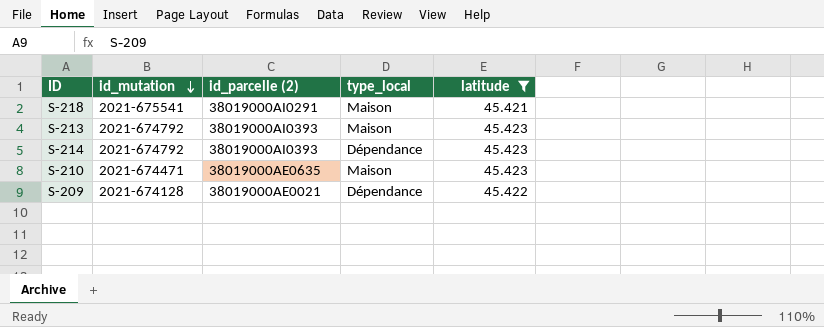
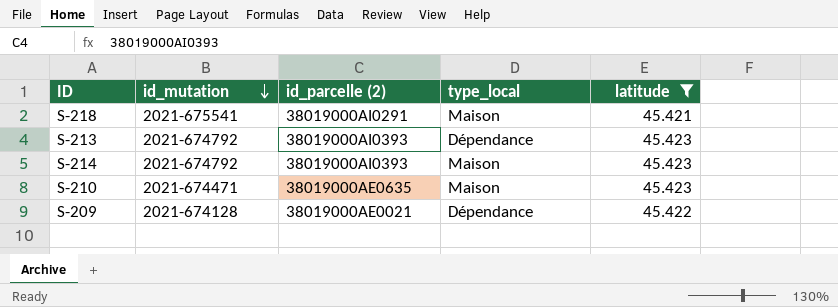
S-213 | type_local: Maison -> Dépendance
S-214 | type_local: Dépendance -> Maison

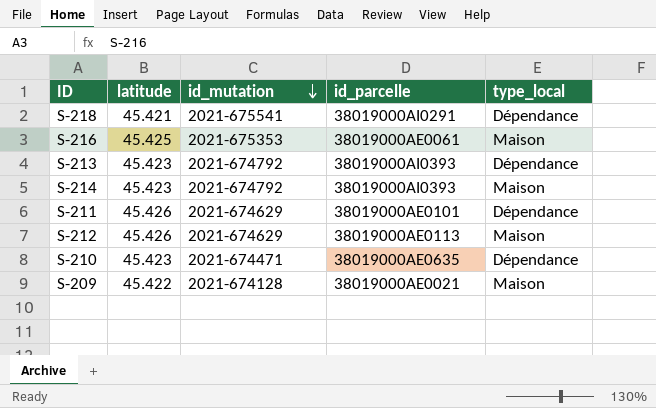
filter: latitude <= 45.423 -> none
column latitude | position: 5 -> 2
column name: id_parcelle (2) -> id_parcelle
S-218 | type_local: Maison -> Dépendance
S-210 | type_local: Maison -> Dépendance
S-209 | type_local: Dépendance -> Maison

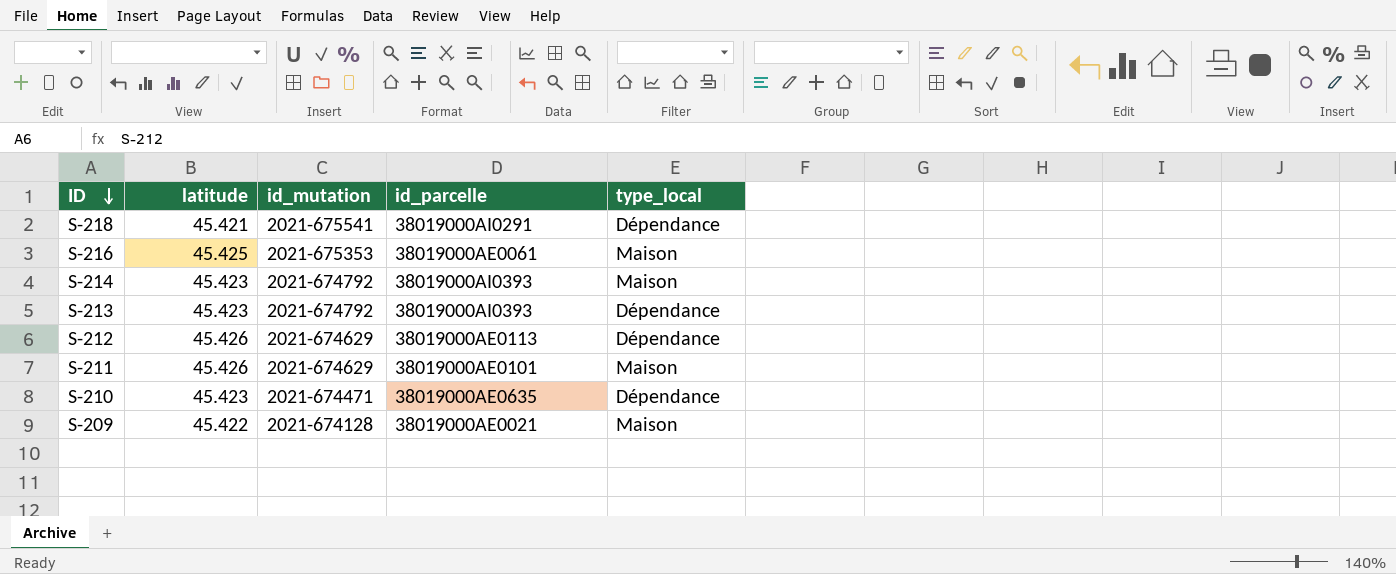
row order: id_mutation descending -> ID descending
S-212 | type_local: Maison -> Dépendance
S-211 | type_local: Dépendance -> Maison

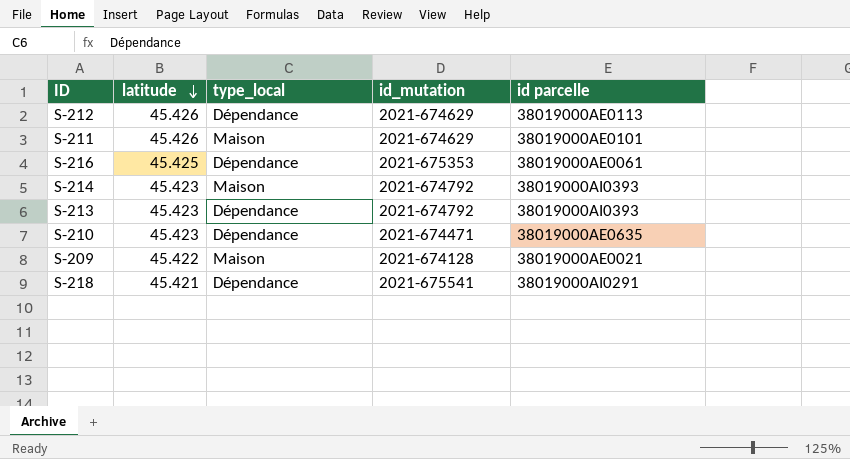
row order: ID descending -> latitude descending
column type_local | position: 5 -> 3
column name: id_parcelle -> id parcelle
S-216 | type_local: Maison -> Dépendance

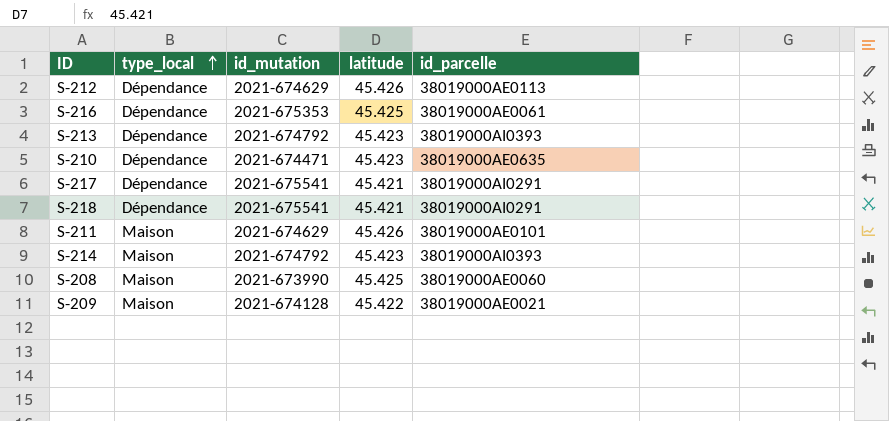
row order: latitude descending -> type_local ascending
column latitude | position: 2 -> 4
column name: id parcelle -> id_parcelle
row S-217: none -> Dépendance | 2021-675541 | 45.421 | 38019000AI0291
row S-208: none -> Maison | 2021-673990 | 45.425 | 38019000AE0060

